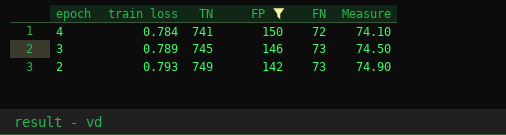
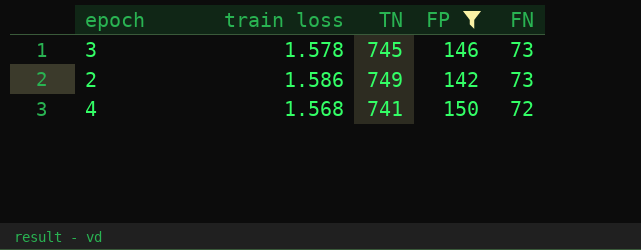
row order: epoch descending -> FN descending
column Measure | formula: [TN] * 0.1 -> none
3 | train loss: 0.789 -> 1.578
2 | train loss: 0.793 -> 1.586
4 | train loss: 0.784 -> 1.568

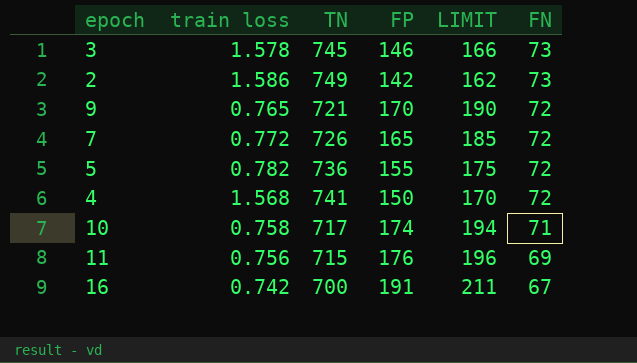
filter: FP <= 150 -> none
column LIMIT | formula: none -> [FP] + 20

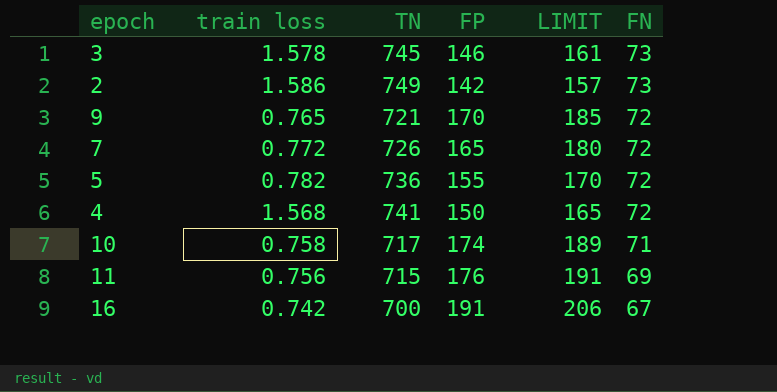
column LIMIT | formula: [FP] + 20 -> [FP] + 15

